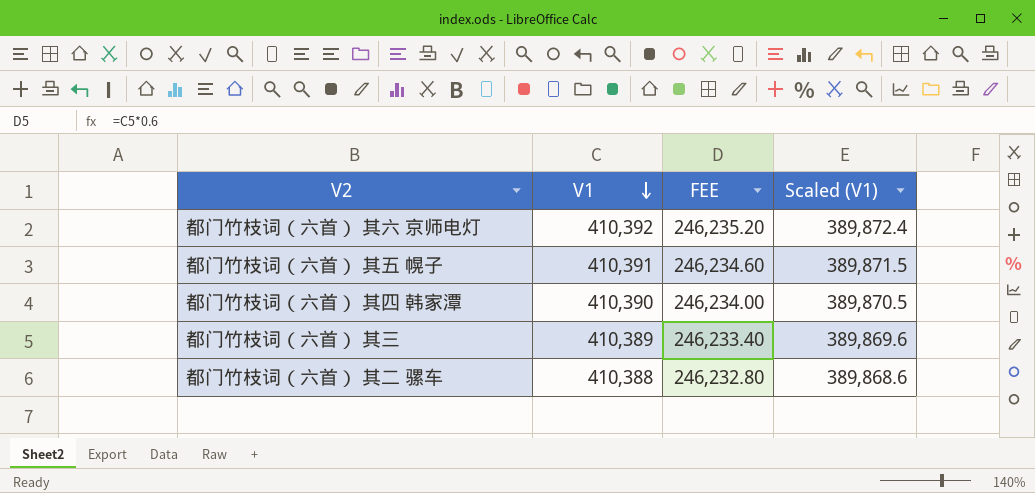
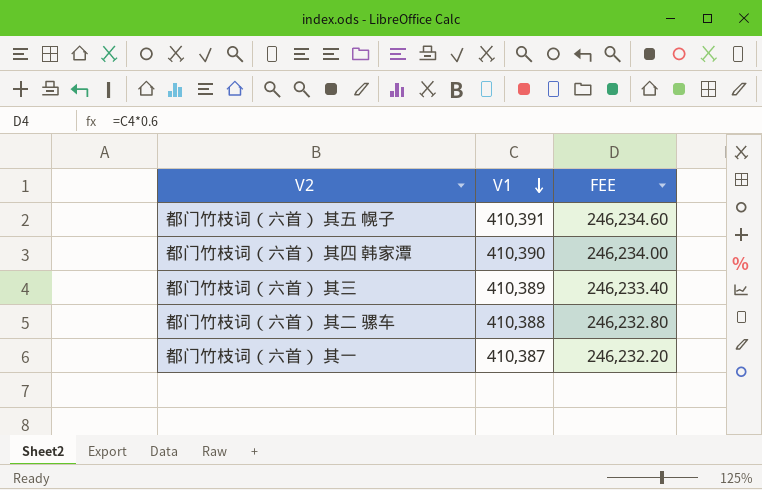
column Scaled (V1) | formula: [V1] * 0.95 -> none
row 都门竹枝词（六首） 其六 京师电灯: 410,392 | 246,235.20 | 389,872.4 -> none
row 都门竹枝词（六首） 其一: none -> 410,387 | 246,232.20

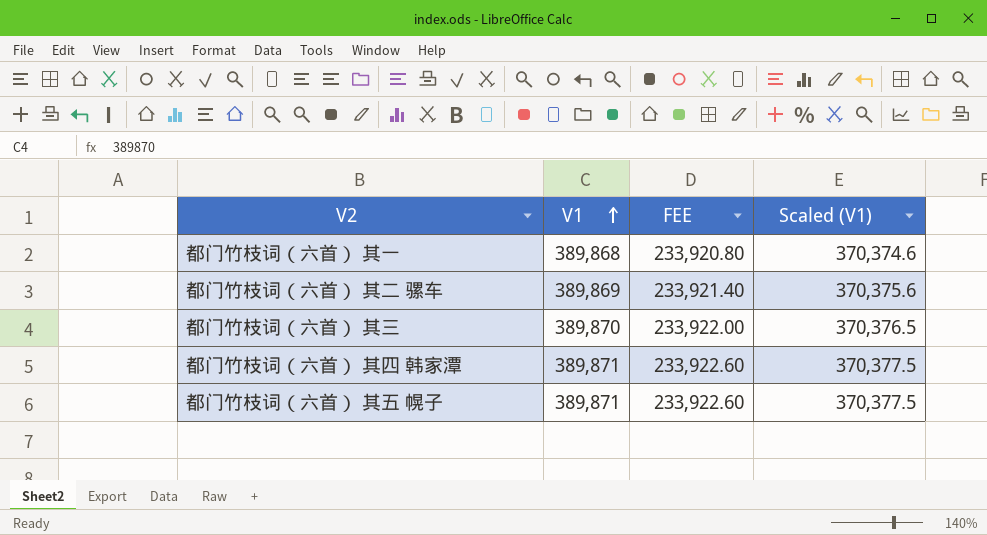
row order: V1 descending -> V1 ascending
column Scaled (V1) | formula: none -> [V1] * 0.95
都门竹枝词（六首） 其一 | V1: 410,387 -> 389,868
都门竹枝词（六首） 其一 | FEE: 246,232.20 -> 233,920.80
都门竹枝词（六首） 其二 骡车 | V1: 410,388 -> 389,869
都门竹枝词（六首） 其二 骡车 | FEE: 246,232.80 -> 233,921.40
都门竹枝词（六首） 其三 | V1: 410,389 -> 389,870
都门竹枝词（六首） 其三 | FEE: 246,233.40 -> 233,922.00
都门竹枝词（六首） 其四 韩家潭 | V1: 410,390 -> 389,871
都门竹枝词（六首） 其四 韩家潭 | FEE: 246,234.00 -> 233,922.60
都门竹枝词（六首） 其五 幌子 | V1: 410,391 -> 389,871
都门竹枝词（六首） 其五 幌子 | FEE: 246,234.60 -> 233,922.60

